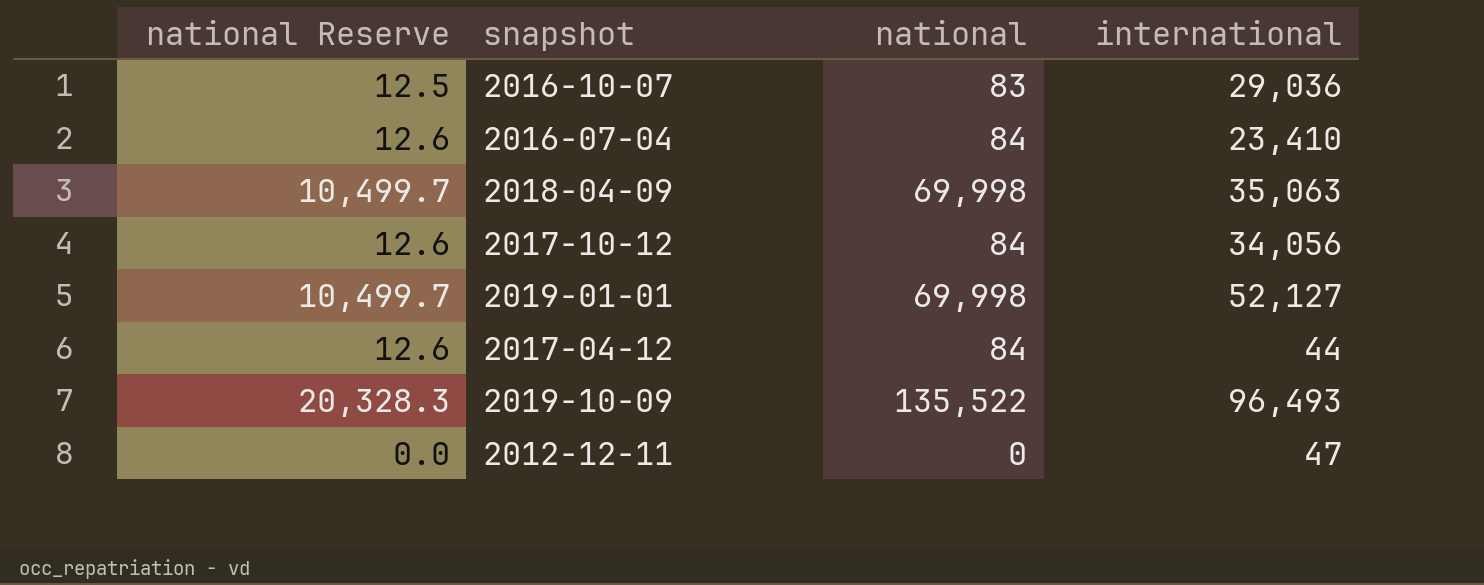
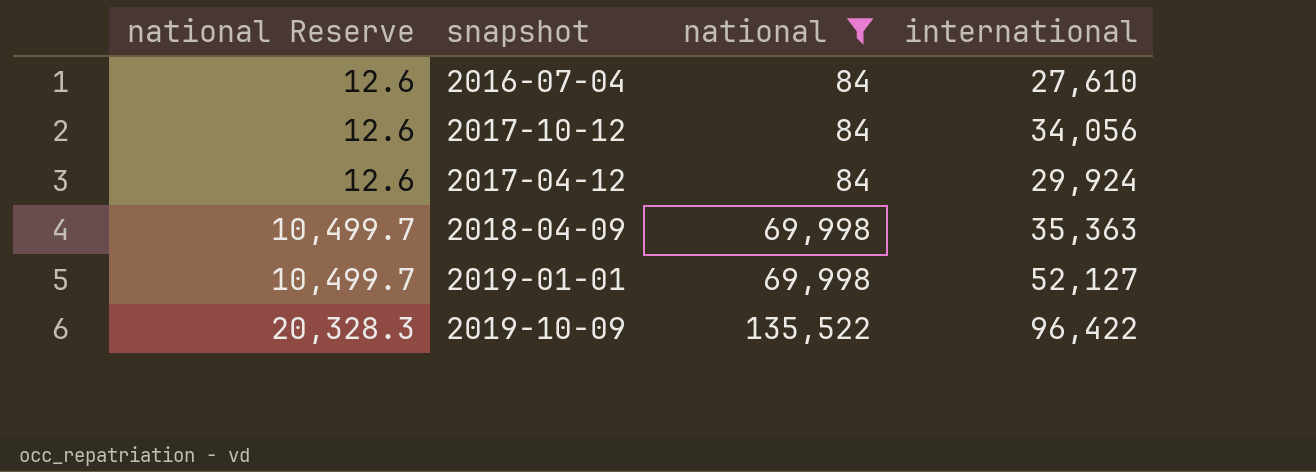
filter: none -> national >= 84
row order: none -> national Reserve ascending
2016-07-04 | international: 23,410 -> 27,610
2017-04-12 | international: 44 -> 29,924
2018-04-09 | international: 35,063 -> 35,363
2019-10-09 | international: 96,493 -> 96,422

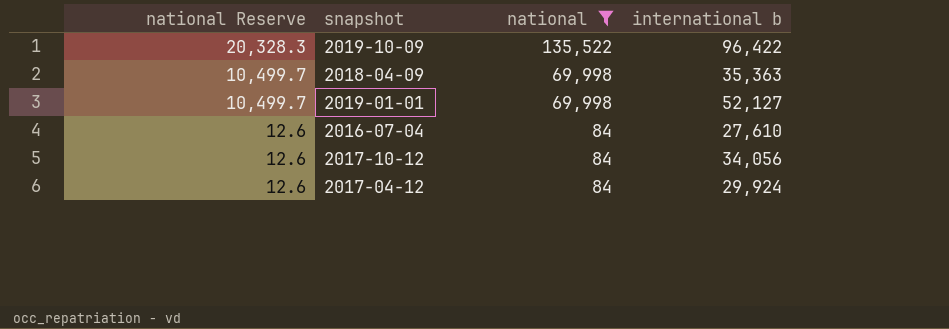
row order: national Reserve ascending -> national Reserve descending
column name: international -> international b

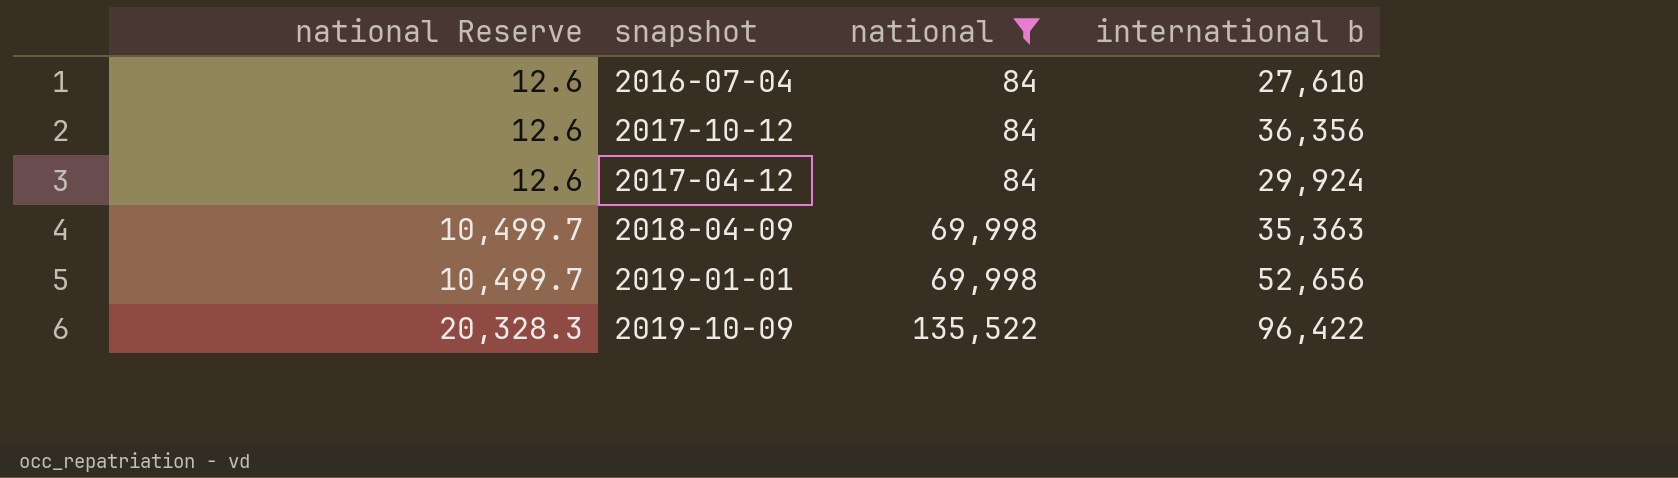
row order: national Reserve descending -> national Reserve ascending
2017-10-12 | international b: 34,056 -> 36,356
2019-01-01 | international b: 52,127 -> 52,656

